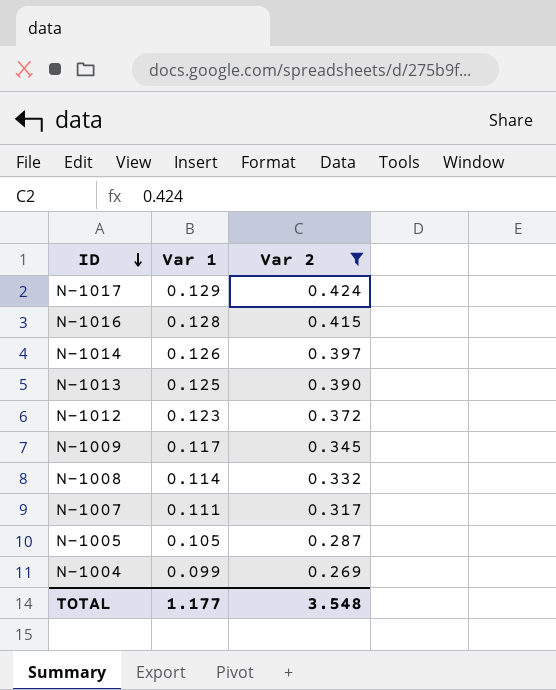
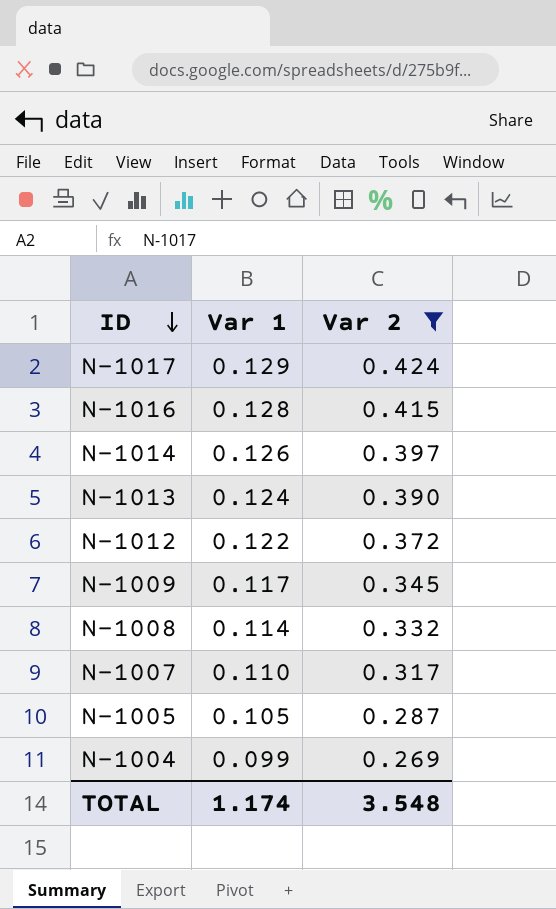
N-1013 | Var 1: 0.125 -> 0.124
N-1012 | Var 1: 0.123 -> 0.122
N-1007 | Var 1: 0.111 -> 0.110
TOTAL | Var 1: 1.177 -> 1.174

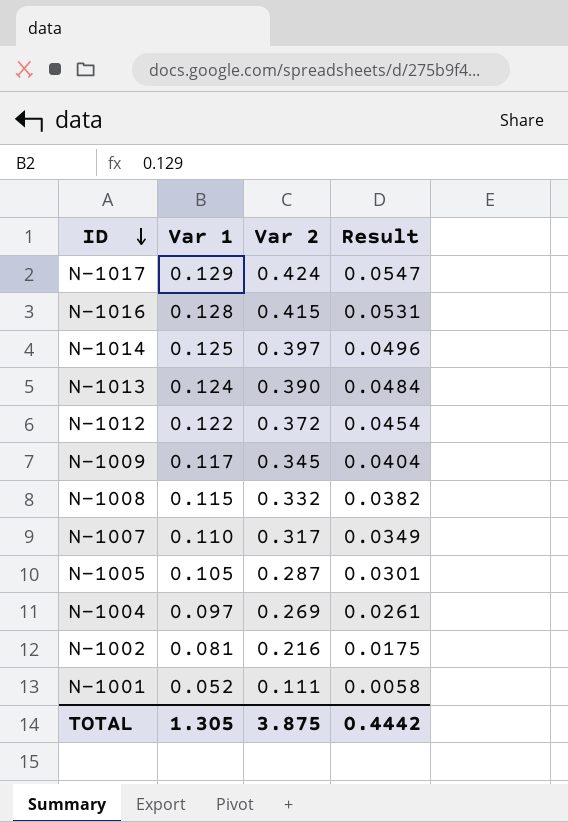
filter: Var 2 >= 0.269 -> none
column Result | formula: none -> [Var 1] * [Var 2]
N-1014 | Var 1: 0.126 -> 0.125
N-1008 | Var 1: 0.114 -> 0.115
N-1004 | Var 1: 0.099 -> 0.097
TOTAL | Var 1: 1.174 -> 1.305
TOTAL | Var 2: 3.548 -> 3.875

